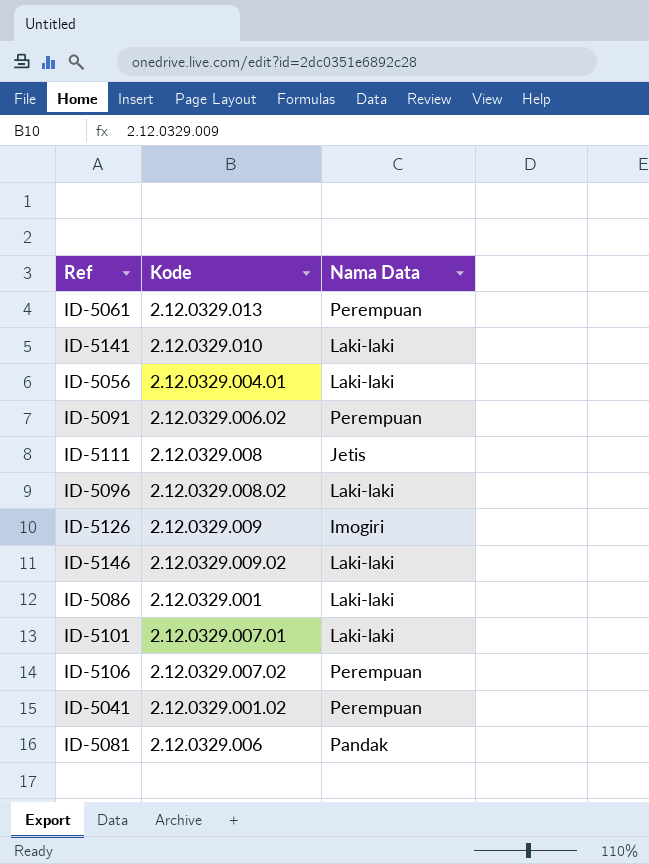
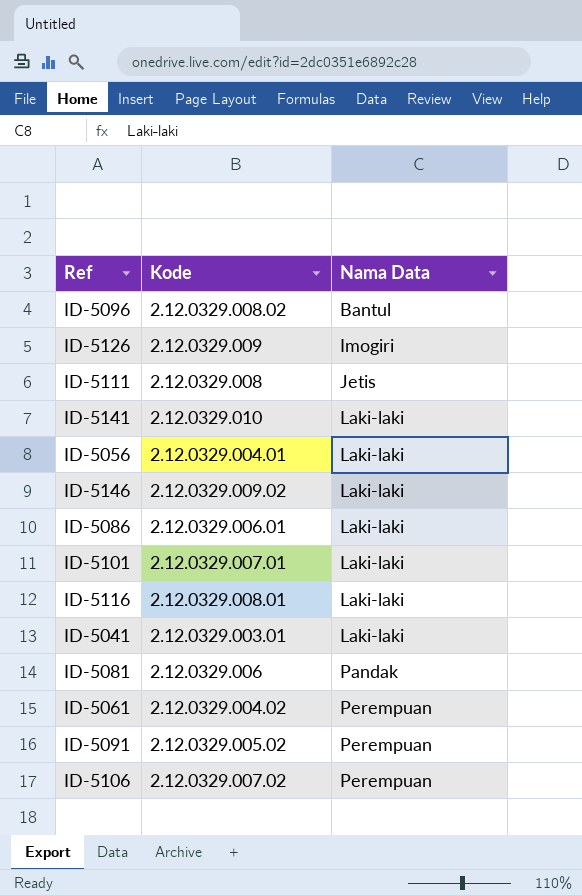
row order: none -> Nama Data ascending
ID-5096 | Nama Data: Laki-laki -> Bantul
ID-5086 | Kode: 2.12.0329.001 -> 2.12.0329.006.01
row ID-5116: none -> 2.12.0329.008.01 | Laki-laki
ID-5041 | Kode: 2.12.0329.001.02 -> 2.12.0329.003.01
ID-5041 | Nama Data: Perempuan -> Laki-laki
ID-5061 | Kode: 2.12.0329.013 -> 2.12.0329.004.02
ID-5091 | Kode: 2.12.0329.006.02 -> 2.12.0329.005.02

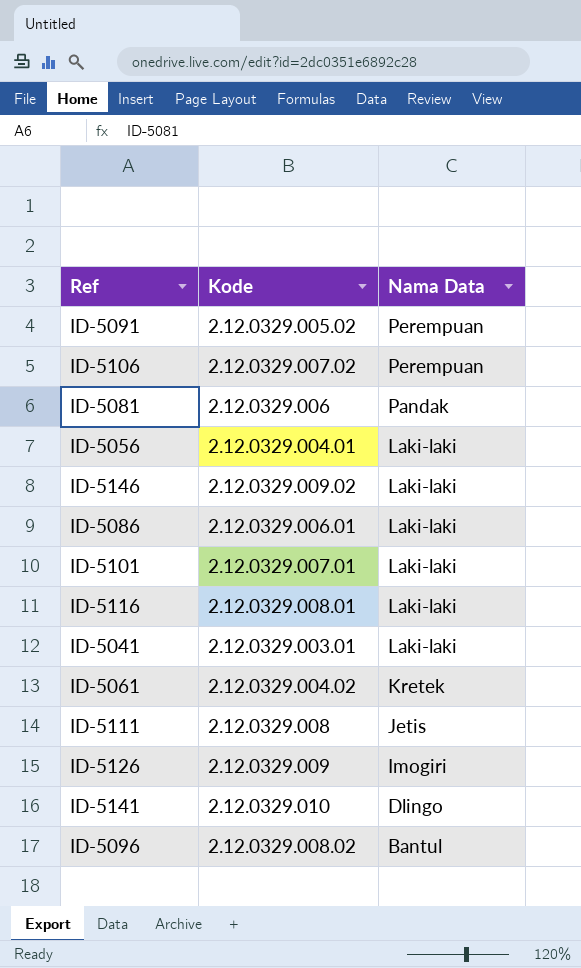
row order: Nama Data ascending -> Nama Data descending
ID-5061 | Nama Data: Perempuan -> Kretek
ID-5141 | Nama Data: Laki-laki -> Dlingo

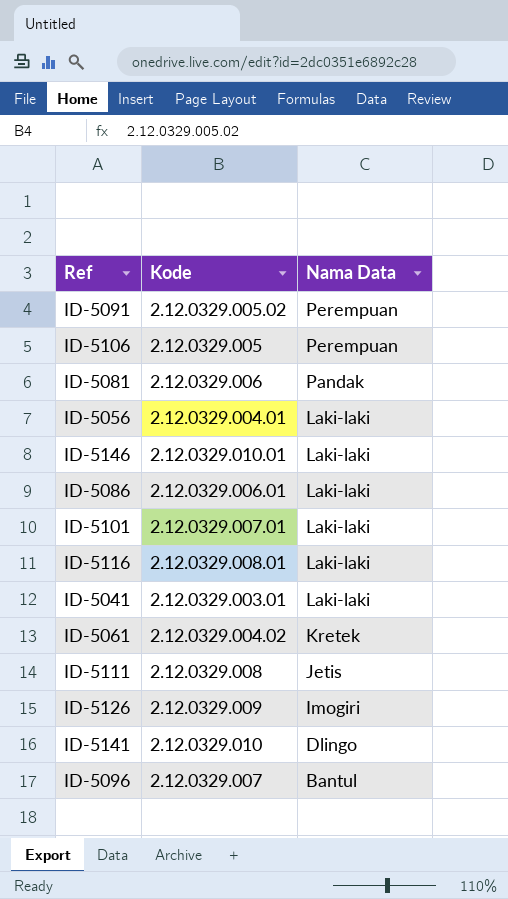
ID-5106 | Kode: 2.12.0329.007.02 -> 2.12.0329.005
ID-5146 | Kode: 2.12.0329.009.02 -> 2.12.0329.010.01
ID-5096 | Kode: 2.12.0329.008.02 -> 2.12.0329.007

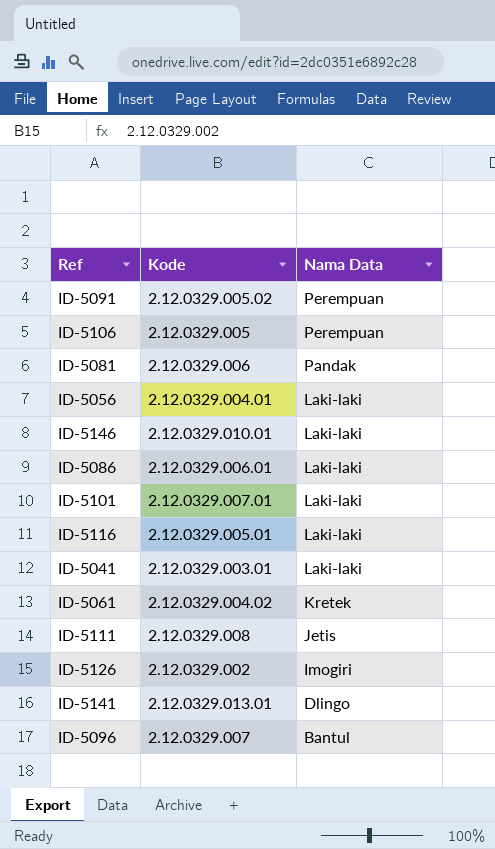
ID-5116 | Kode: 2.12.0329.008.01 -> 2.12.0329.005.01
ID-5126 | Kode: 2.12.0329.009 -> 2.12.0329.002
ID-5141 | Kode: 2.12.0329.010 -> 2.12.0329.013.01

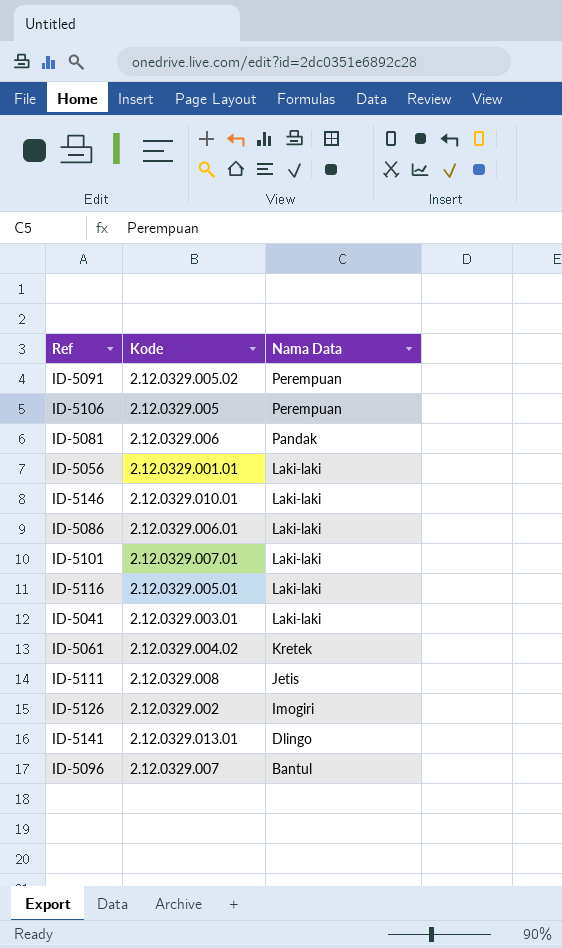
ID-5056 | Kode: 2.12.0329.004.01 -> 2.12.0329.001.01

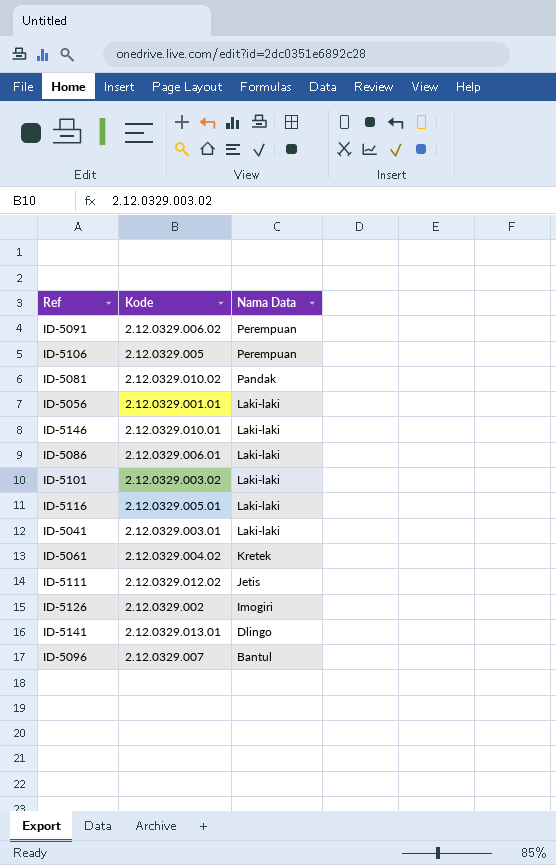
ID-5091 | Kode: 2.12.0329.005.02 -> 2.12.0329.006.02
ID-5081 | Kode: 2.12.0329.006 -> 2.12.0329.010.02
ID-5101 | Kode: 2.12.0329.007.01 -> 2.12.0329.003.02
ID-5111 | Kode: 2.12.0329.008 -> 2.12.0329.012.02

